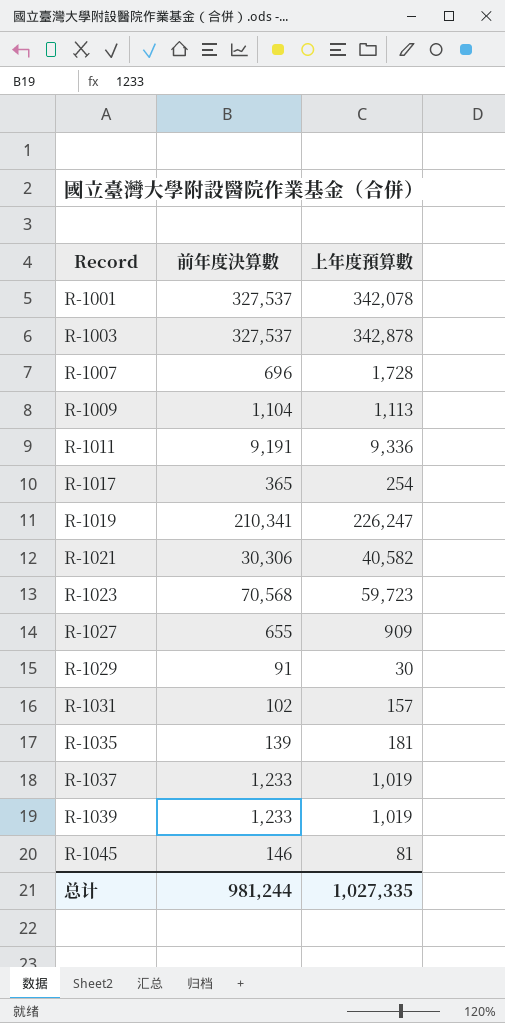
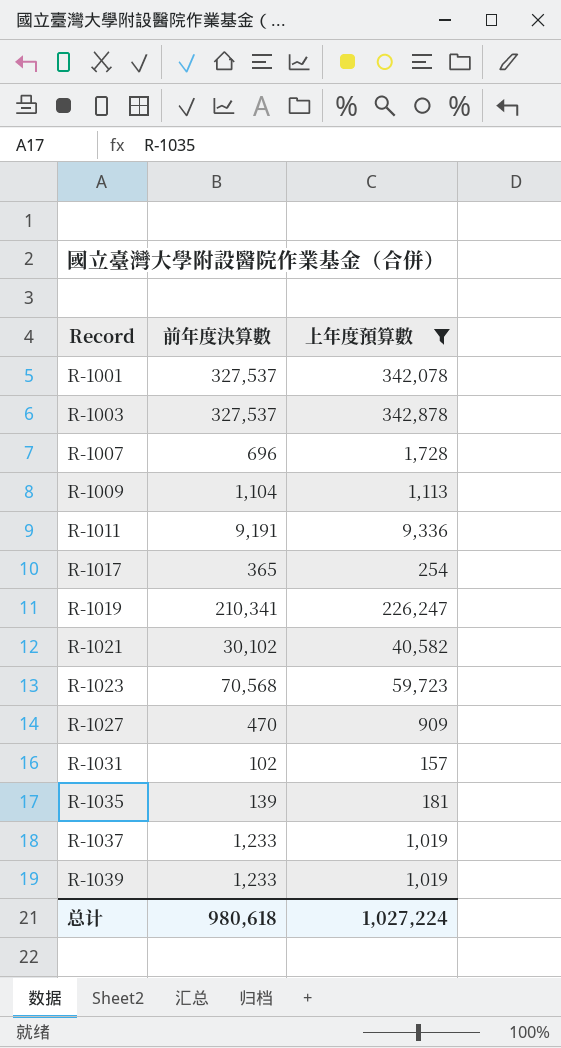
filter: none -> 上年度預算數 >= 157
R-1021 | 前年度決算數: 30,306 -> 30,102
R-1027 | 前年度決算數: 655 -> 470
总计 | 前年度決算數: 981,244 -> 980,618
总计 | 上年度預算數: 1,027,335 -> 1,027,224

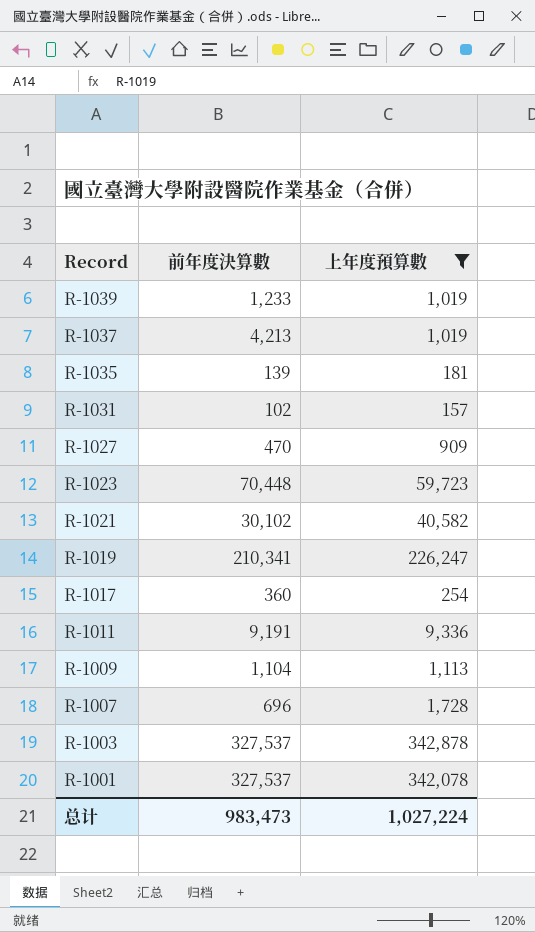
row order: Record ascending -> Record descending
R-1037 | 前年度決算數: 1,233 -> 4,213
R-1023 | 前年度決算數: 70,568 -> 70,448
R-1017 | 前年度決算數: 365 -> 360
总计 | 前年度決算數: 980,618 -> 983,473

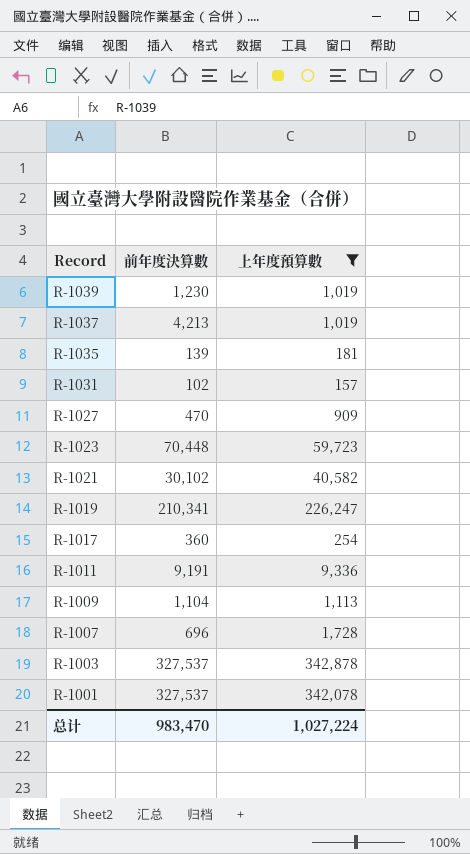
R-1039 | 前年度決算數: 1,233 -> 1,230
总计 | 前年度決算數: 983,473 -> 983,470

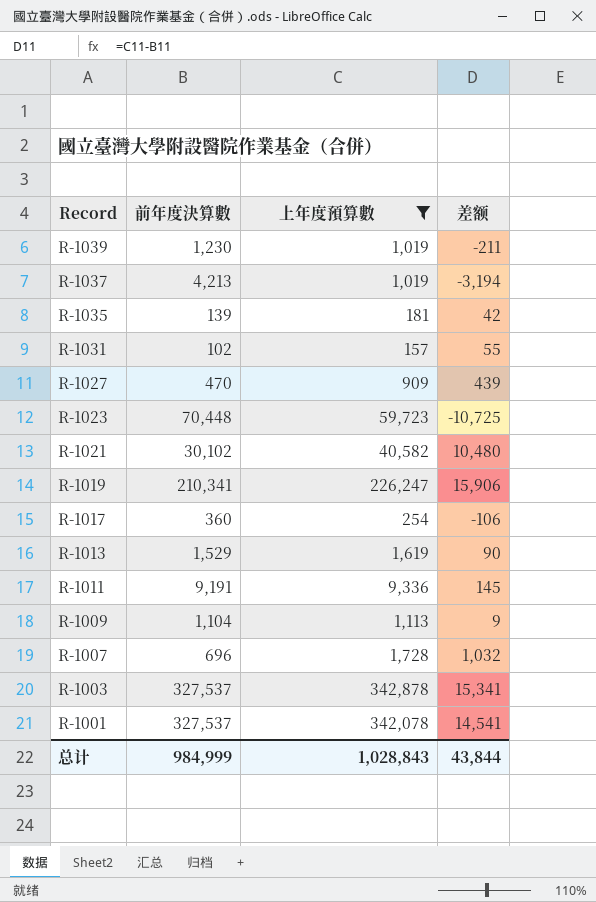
column 差额 | formula: none -> [上年度預算數] - [前年度決算數]
row R-1013: none -> 1,529 | 1,619 | 90
总计 | 前年度決算數: 983,470 -> 984,999
总计 | 上年度預算數: 1,027,224 -> 1,028,843

